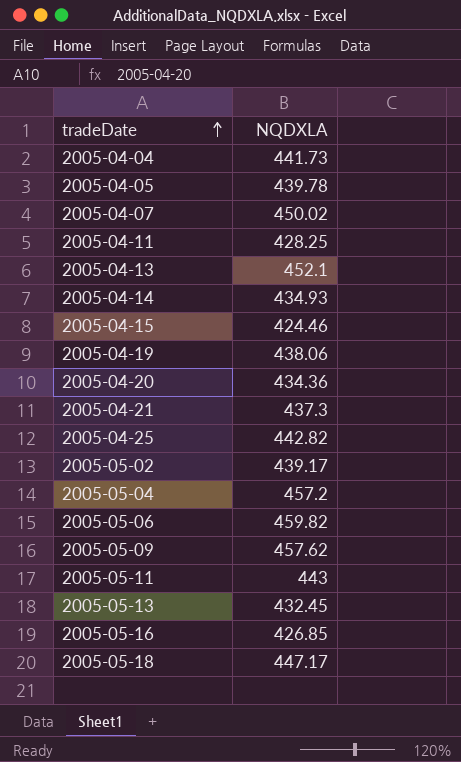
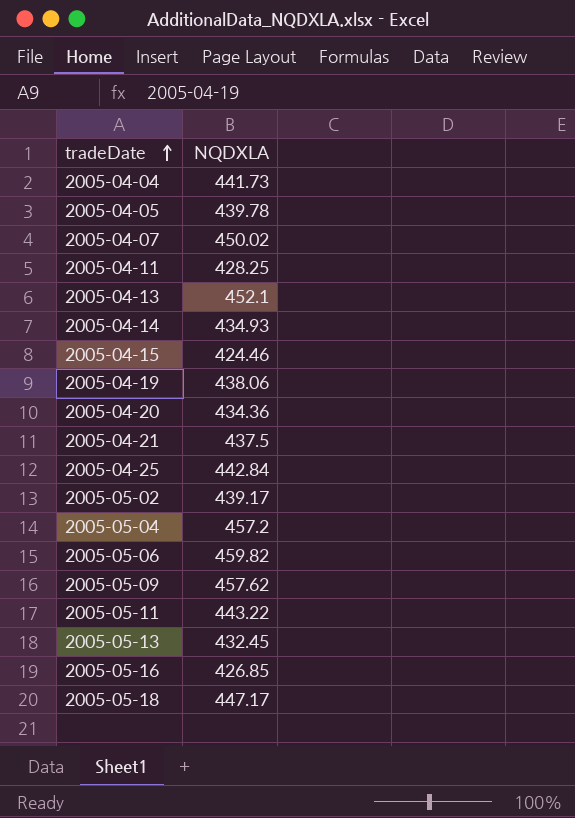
2005-04-21 | NQDXLA: 437.3 -> 437.5
2005-04-25 | NQDXLA: 442.82 -> 442.84
2005-05-11 | NQDXLA: 443 -> 443.22

